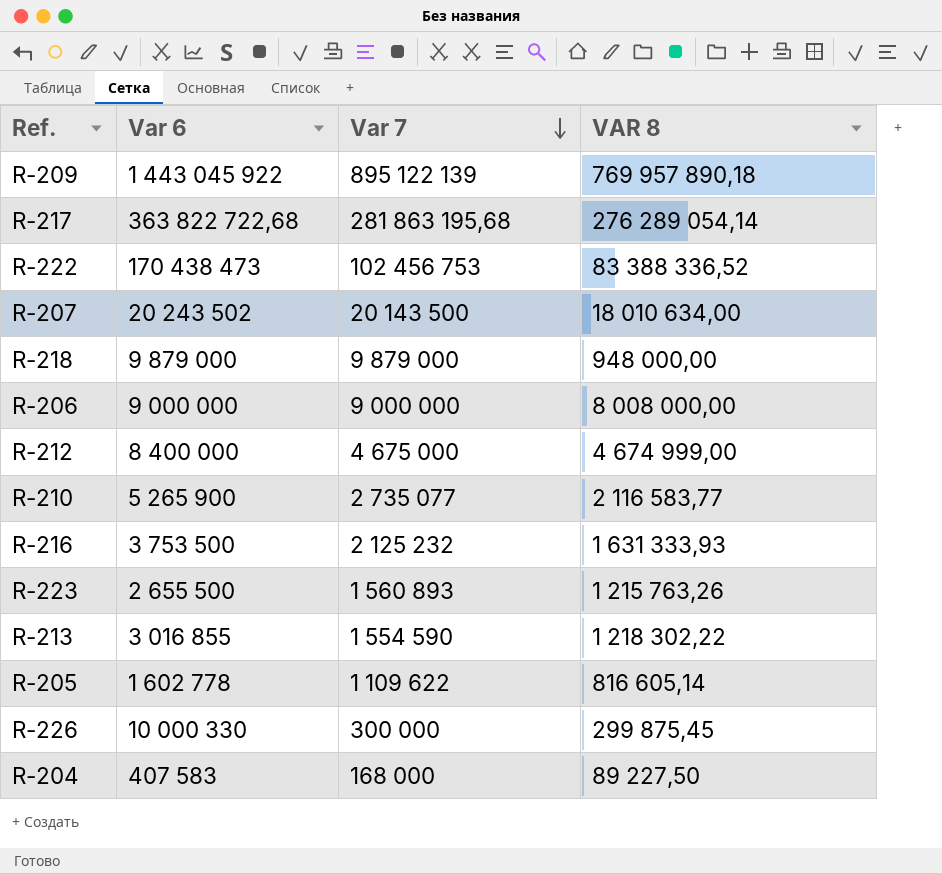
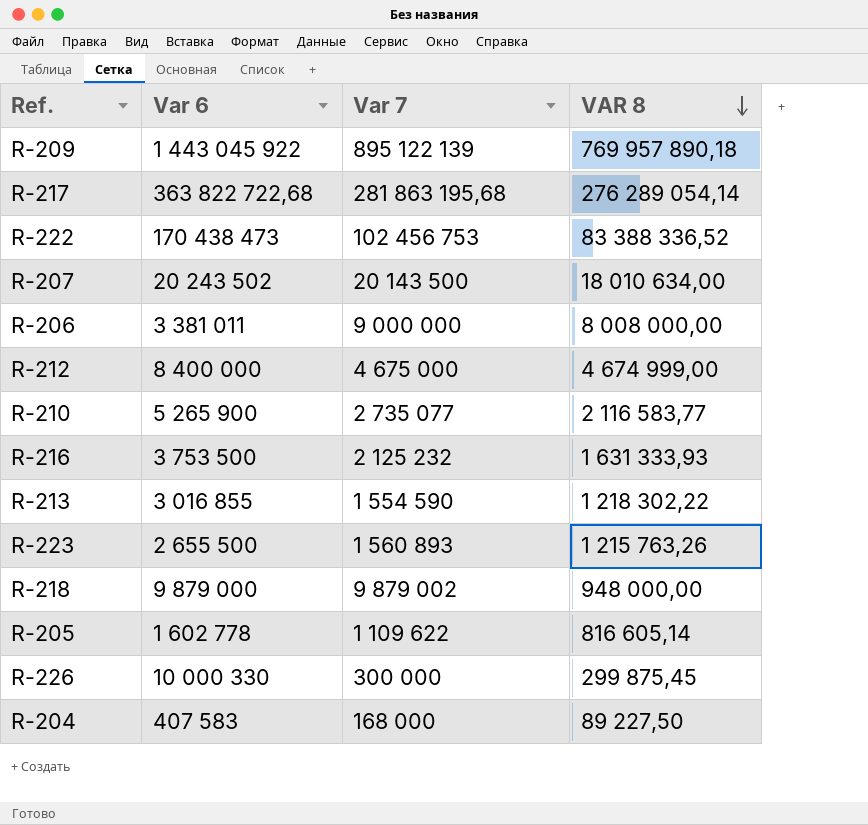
row order: Var 7 descending -> VAR 8 descending
R-206 | Var 6: 9 000 000 -> 3 381 011
R-218 | Var 7: 9 879 000 -> 9 879 002

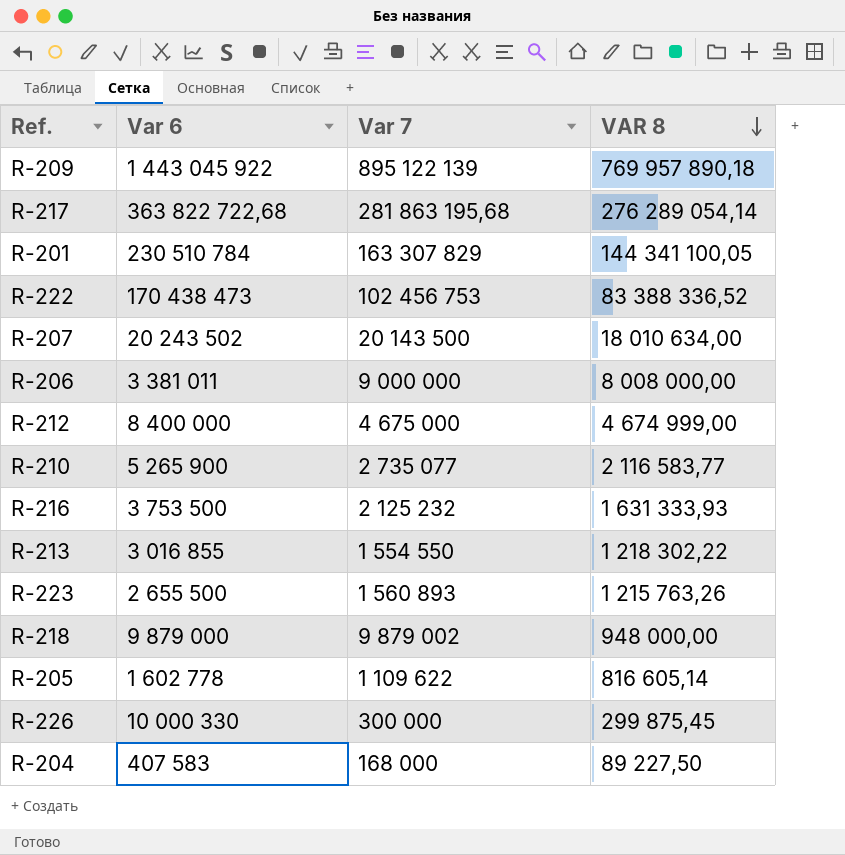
row R-201: none -> 230 510 784 | 163 307 829 | 144 341 100,05
R-213 | Var 7: 1 554 590 -> 1 554 550

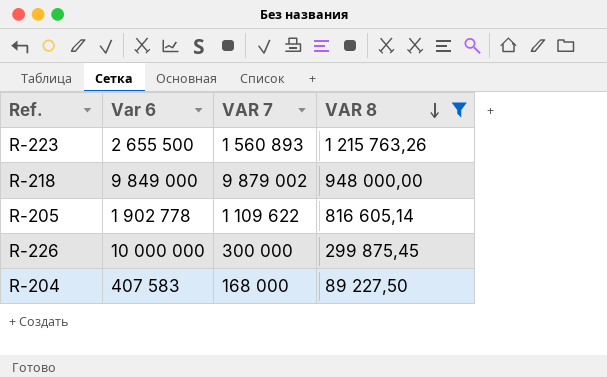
filter: none -> VAR 8 <= 1 215 763,26
column name: Var 7 -> VAR 7
R-218 | Var 6: 9 879 000 -> 9 849 000
R-205 | Var 6: 1 602 778 -> 1 902 778
R-226 | Var 6: 10 000 330 -> 10 000 000

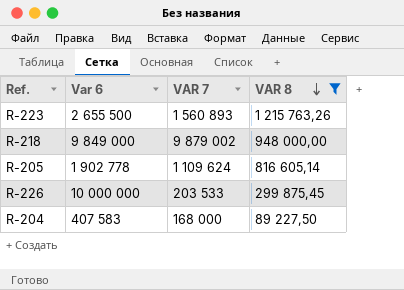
R-205 | VAR 7: 1 109 622 -> 1 109 624
R-226 | VAR 7: 300 000 -> 203 533

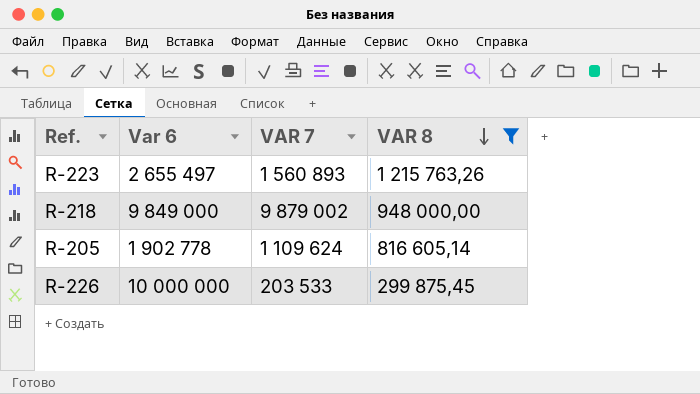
row R-204: 407 583 | 168 000 | 89 227,50 -> none
R-223 | Var 6: 2 655 500 -> 2 655 497

